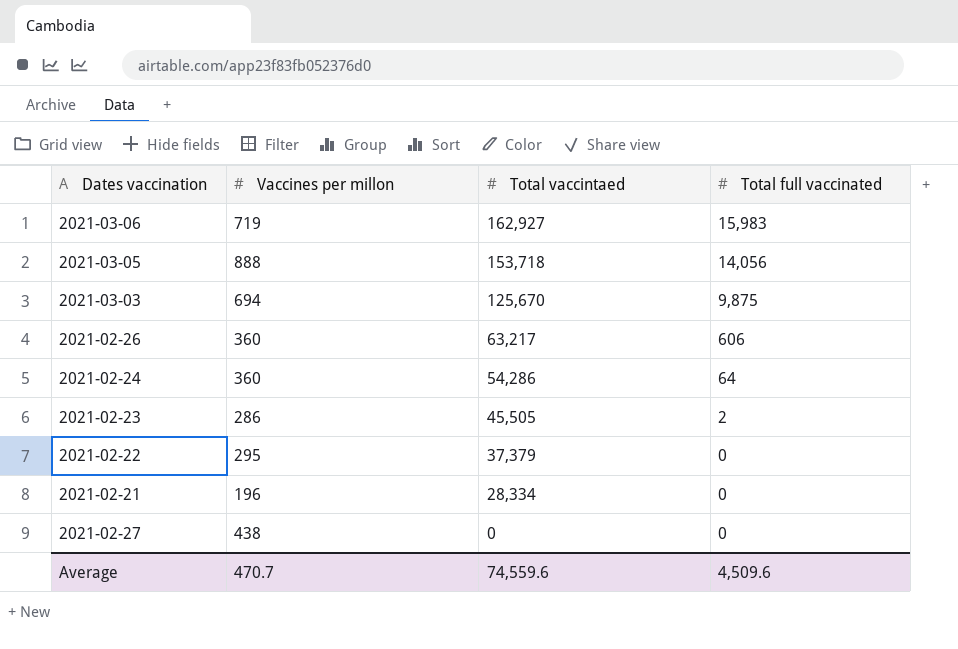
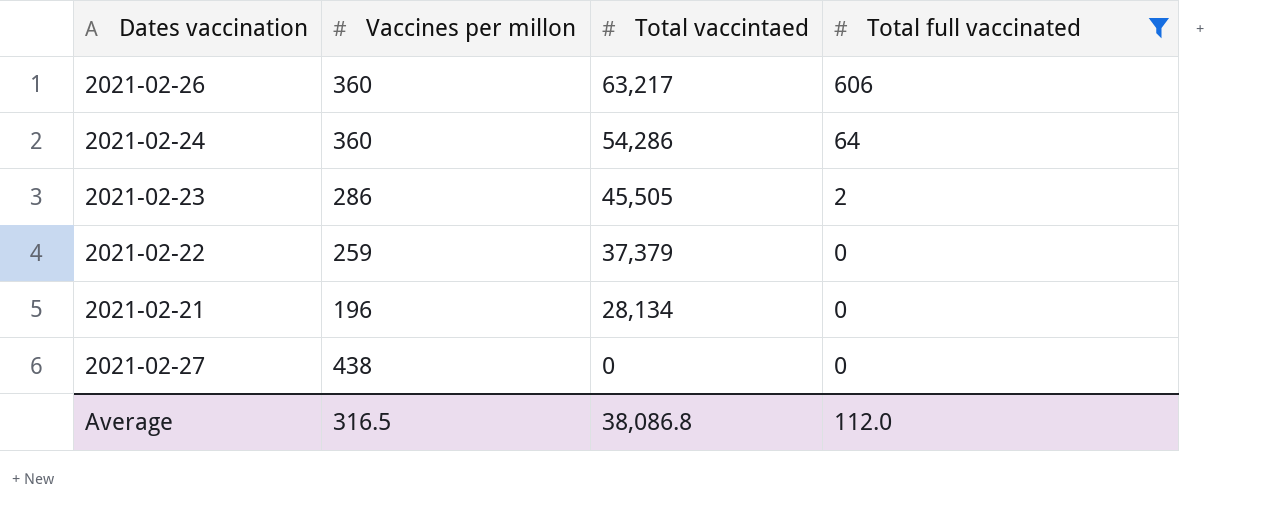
filter: none -> Total full vaccinated <= 606
2021-02-22 | Vaccines per millon: 295 -> 259
2021-02-21 | Total vaccintaed: 28,334 -> 28,134
Average | Vaccines per millon: 470.7 -> 316.5
Average | Total vaccintaed: 74,559.6 -> 38,086.8
Average | Total full vaccinated: 4,509.6 -> 112.0

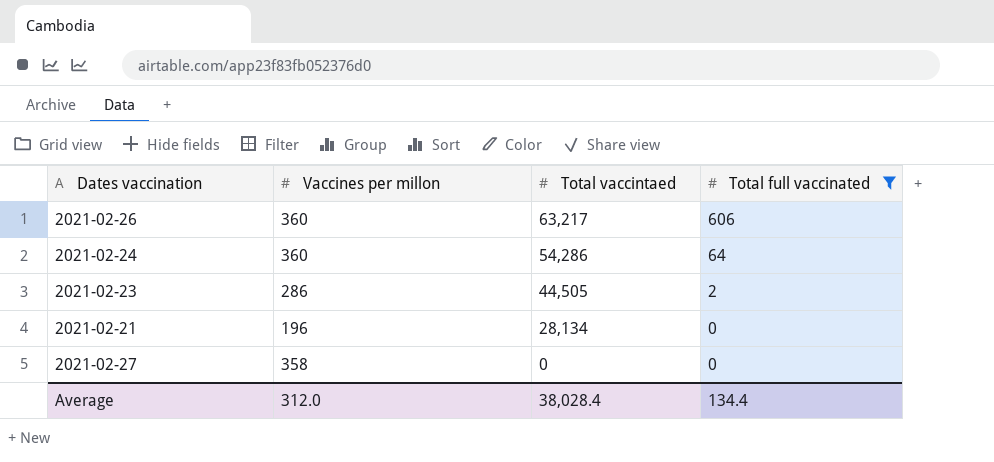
row 2021-02-22: 259 | 37,379 | 0 -> none
2021-02-23 | Total vaccintaed: 45,505 -> 44,505
2021-02-27 | Vaccines per millon: 438 -> 358
Average | Vaccines per millon: 316.5 -> 312.0
Average | Total vaccintaed: 38,086.8 -> 38,028.4
Average | Total full vaccinated: 112.0 -> 134.4

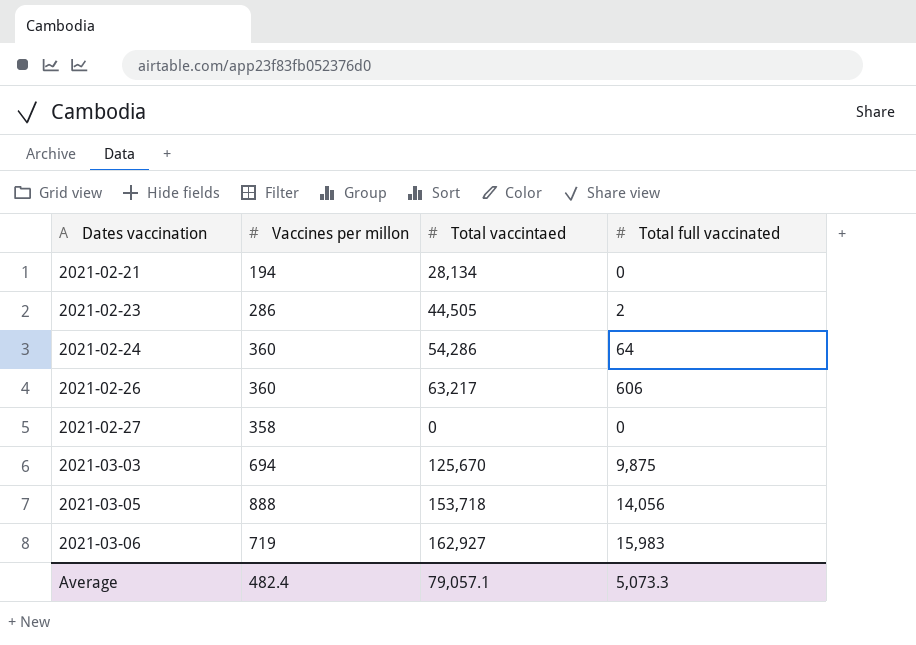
filter: Total full vaccinated <= 606 -> none
row order: Total vaccintaed descending -> Dates vaccination ascending
2021-02-21 | Vaccines per millon: 196 -> 194
Average | Vaccines per millon: 312.0 -> 482.4
Average | Total vaccintaed: 38,028.4 -> 79,057.1
Average | Total full vaccinated: 134.4 -> 5,073.3

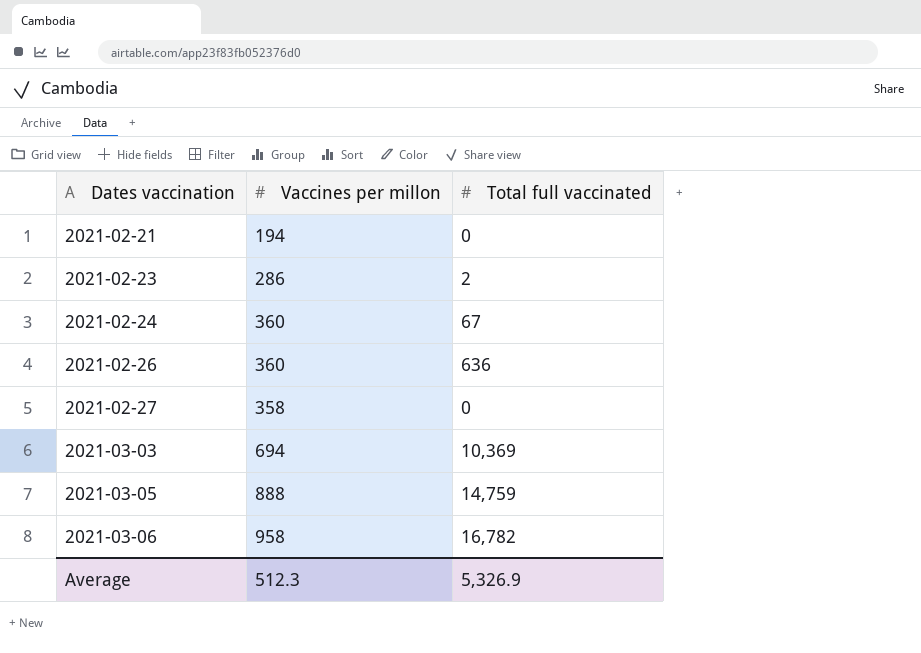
column Total vaccintaed | position: 3 -> none
2021-02-24 | Total full vaccinated: 64 -> 67
2021-02-26 | Total full vaccinated: 606 -> 636
2021-03-03 | Total full vaccinated: 9,875 -> 10,369
2021-03-05 | Total full vaccinated: 14,056 -> 14,759
2021-03-06 | Vaccines per millon: 719 -> 958
2021-03-06 | Total full vaccinated: 15,983 -> 16,782
Average | Vaccines per millon: 482.4 -> 512.3
Average | Total full vaccinated: 5,073.3 -> 5,326.9

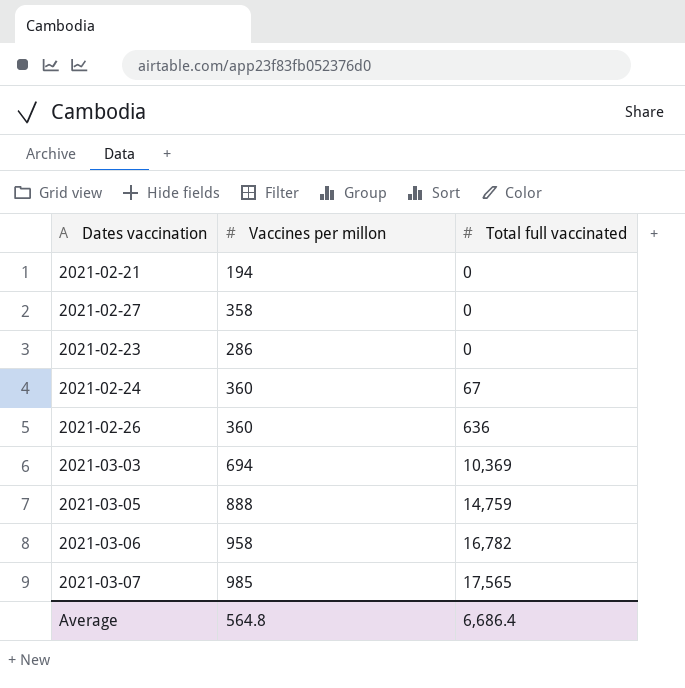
row order: Dates vaccination ascending -> Total full vaccinated ascending
2021-02-23 | Total full vaccinated: 2 -> 0
row 2021-03-07: none -> 985 | 17,565
Average | Vaccines per millon: 512.3 -> 564.8
Average | Total full vaccinated: 5,326.9 -> 6,686.4

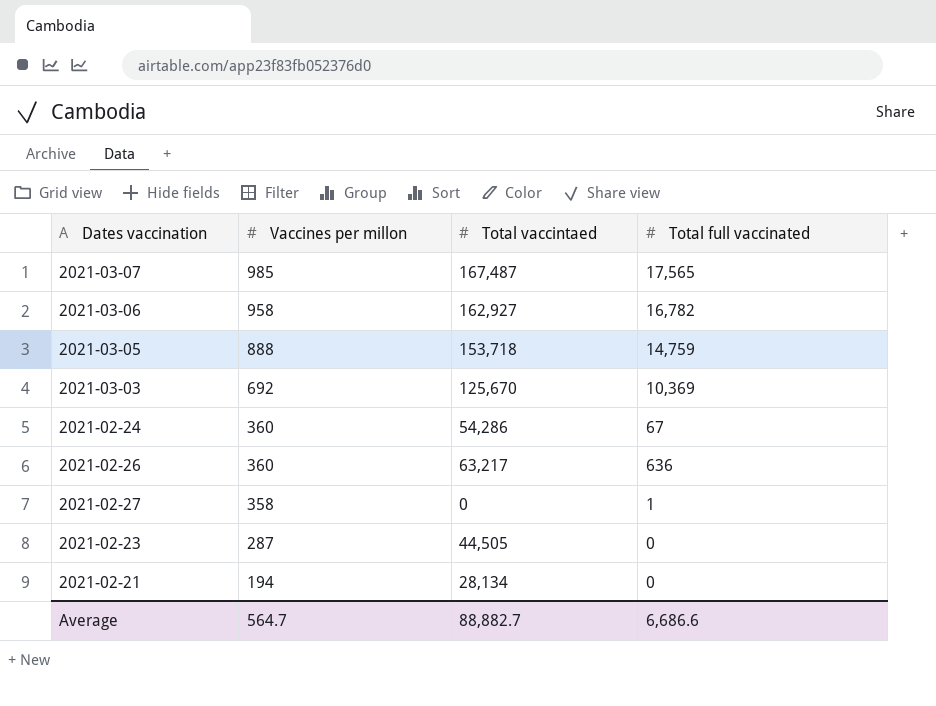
row order: Total full vaccinated ascending -> Vaccines per millon descending
column Total vaccintaed | position: none -> 3
2021-03-03 | Vaccines per millon: 694 -> 692
2021-02-27 | Total full vaccinated: 0 -> 1
2021-02-23 | Vaccines per millon: 286 -> 287
Average | Vaccines per millon: 564.8 -> 564.7
Average | Total full vaccinated: 6,686.4 -> 6,686.6

